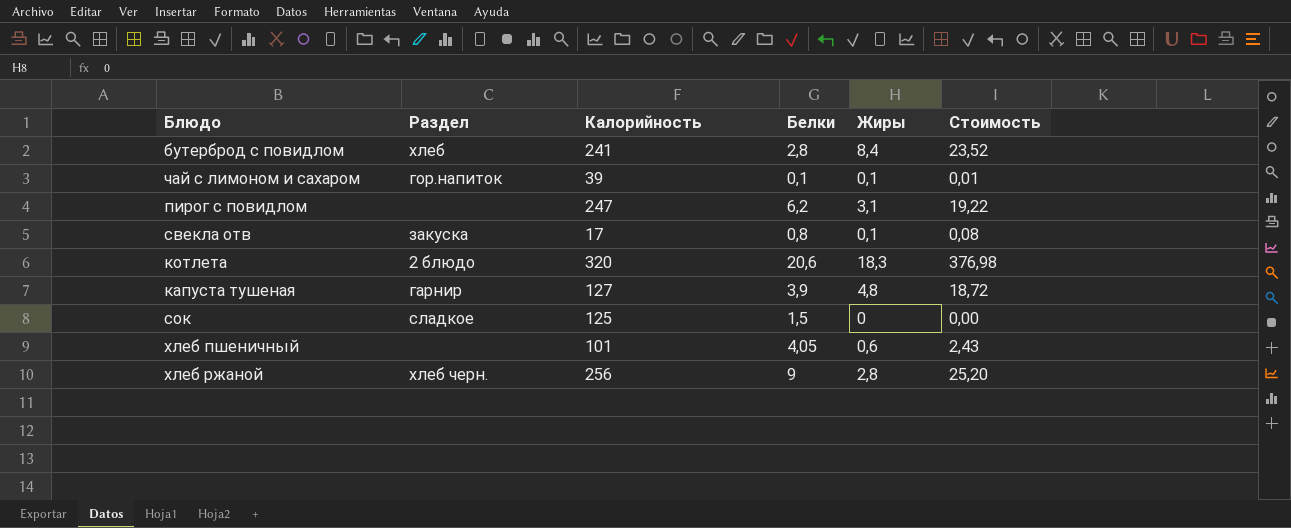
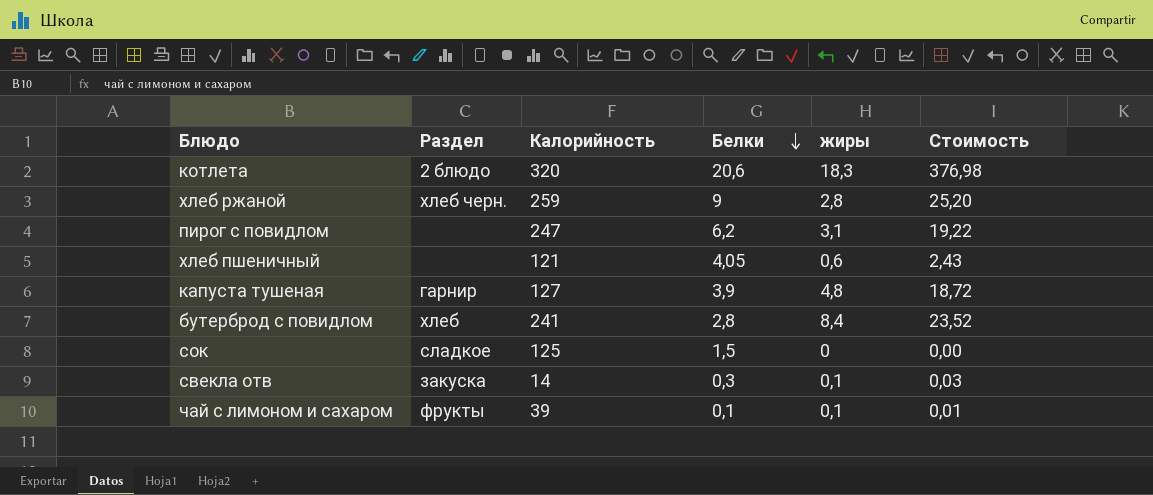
row order: none -> Белки descending
column name: Жиры -> жиры
хлеб ржаной | Калорийность: 256 -> 259
хлеб пшеничный | Калорийность: 101 -> 121
свекла отв | Калорийность: 17 -> 14
свекла отв | Белки: 0,8 -> 0,3
свекла отв | Стоимость: 0,08 -> 0,03
чай с лимоном и сахаром | Раздел: гор.напиток -> фрукты

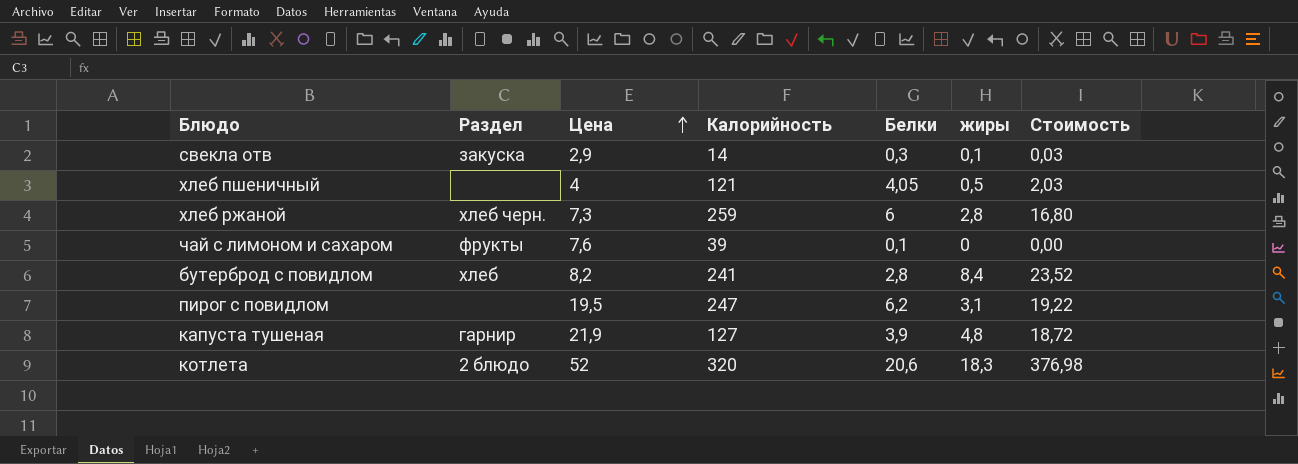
row order: Белки descending -> Цена ascending
column Цена | position: none -> 3
row сок: сладкое | 125 | 1,5 | 0 | 0,00 -> none
хлеб пшеничный | жиры: 0,6 -> 0,5
хлеб пшеничный | Стоимость: 2,43 -> 2,03
хлеб ржаной | Белки: 9 -> 6
хлеб ржаной | Стоимость: 25,20 -> 16,80
чай с лимоном и сахаром | жиры: 0,1 -> 0
чай с лимоном и сахаром | Стоимость: 0,01 -> 0,00

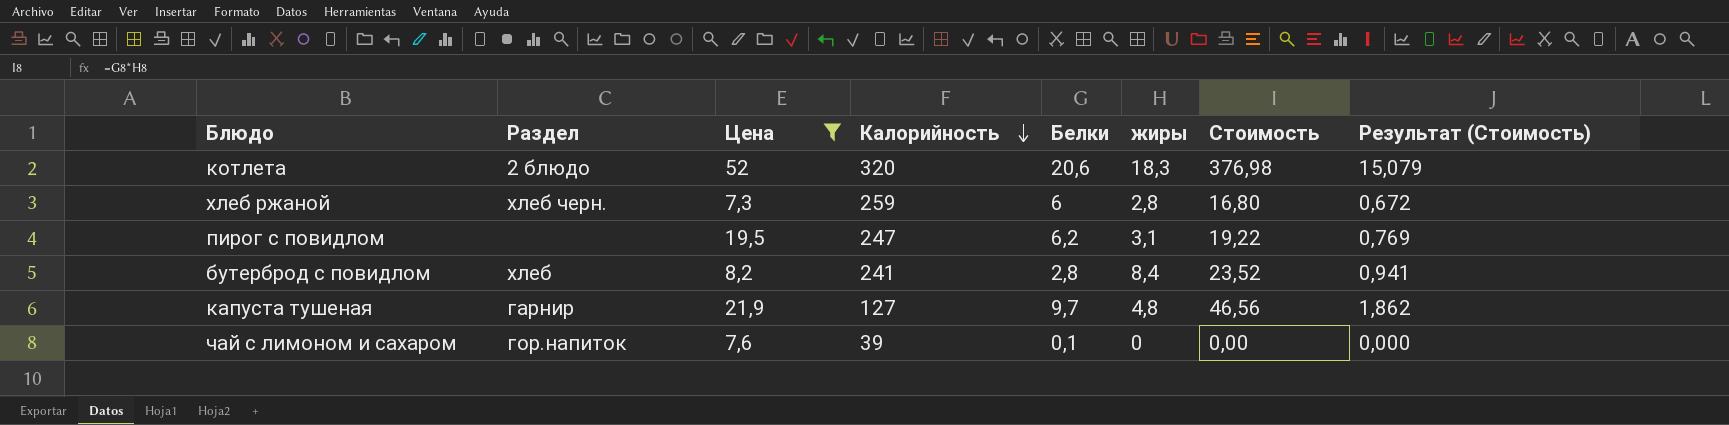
filter: none -> Цена >= 7,3
row order: Цена ascending -> Калорийность descending
column Результат (Стоимость) | formula: none -> [Стоимость] * 0,04
капуста тушеная | Белки: 3,9 -> 9,7
капуста тушеная | Стоимость: 18,72 -> 46,56
чай с лимоном и сахаром | Раздел: фрукты -> гор.напиток

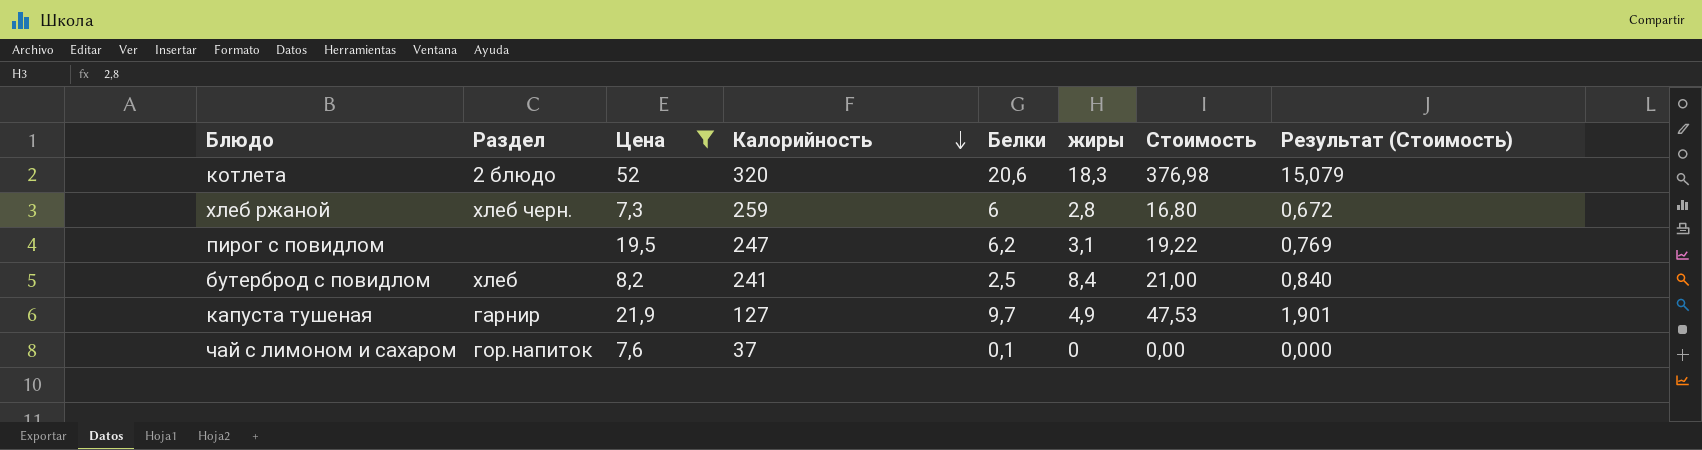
бутерброд с повидлом | Белки: 2,8 -> 2,5
бутерброд с повидлом | Стоимость: 23,52 -> 21,00
бутерброд с повидлом | Результат (Стоимость): 0,941 -> 0,840
капуста тушеная | жиры: 4,8 -> 4,9
капуста тушеная | Стоимость: 46,56 -> 47,53
капуста тушеная | Результат (Стоимость): 1,862 -> 1,901
чай с лимоном и сахаром | Калорийность: 39 -> 37

